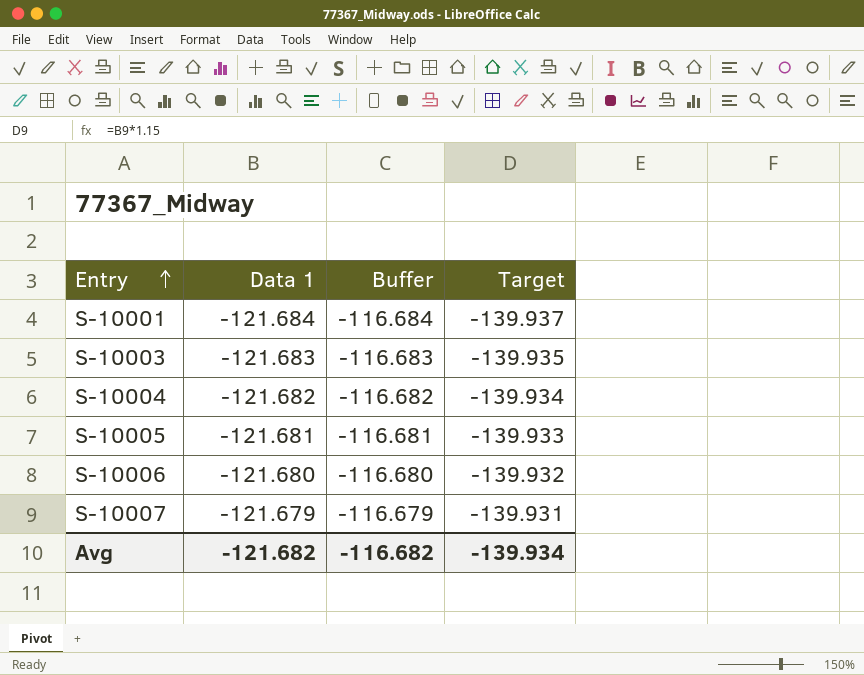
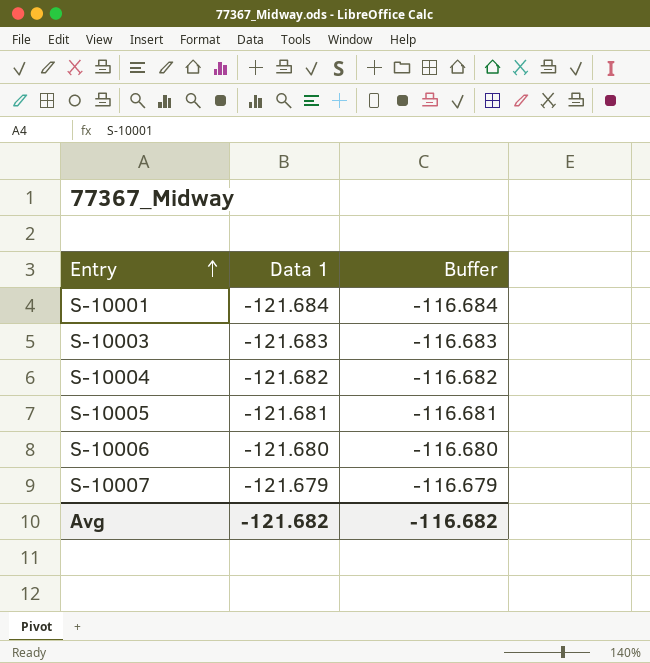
column Target | formula: [Data 1] * 1.15 -> none

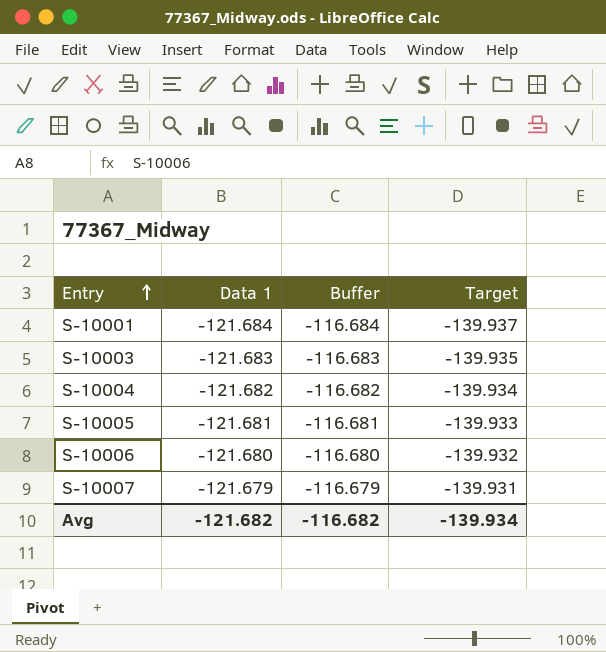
column Target | formula: none -> [Data 1] * 1.15

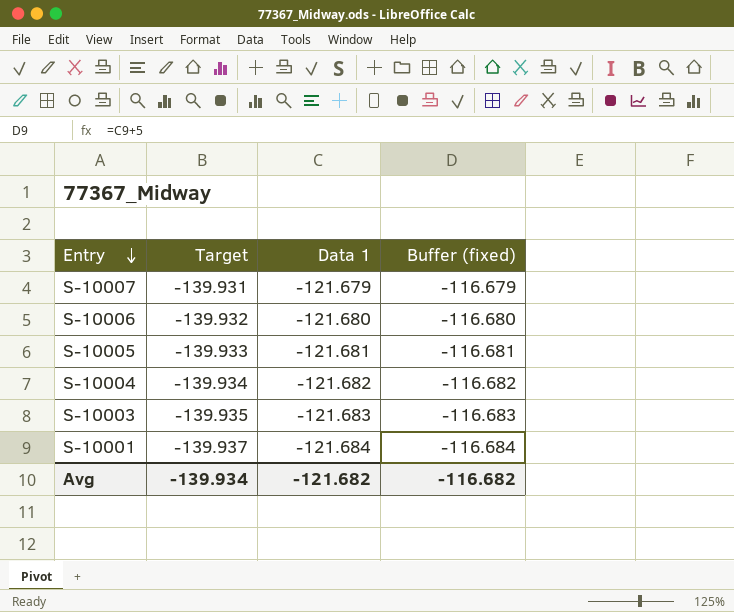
row order: Entry ascending -> Entry descending
column Target | position: 4 -> 2
column name: Buffer -> Buffer (fixed)

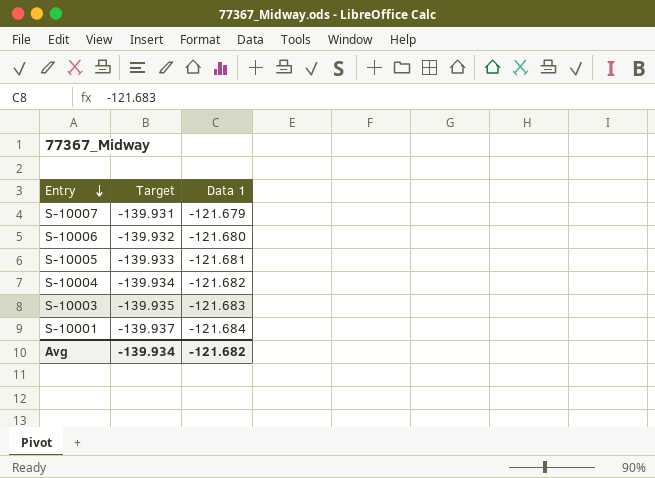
column Buffer (fixed) | formula: [Data 1] + 5 -> none

